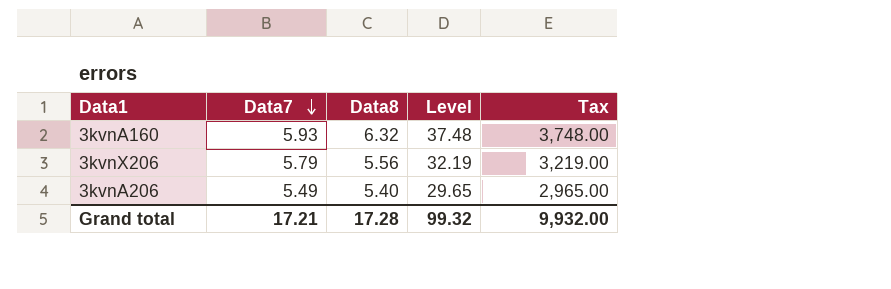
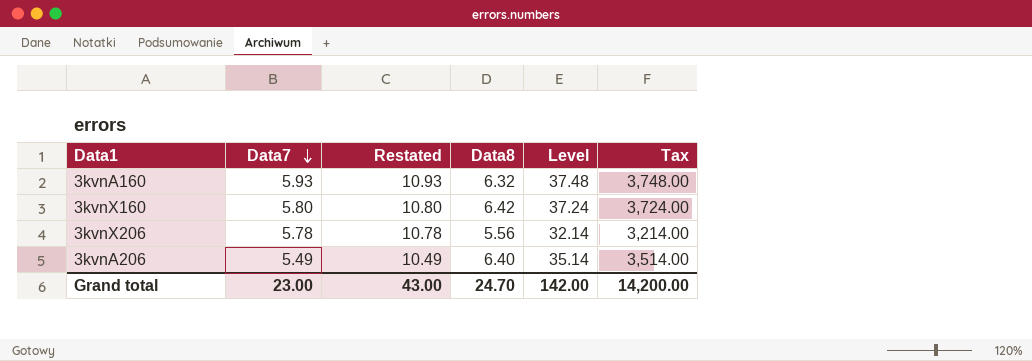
column Restated | formula: none -> [Data7] + 5
row 3kvnX160: none -> 5.80 | 10.80 | 6.42 | 37.24 | 3,724.00
3kvnX206 | Data7: 5.79 -> 5.78
3kvnX206 | Level: 32.19 -> 32.14
3kvnX206 | Tax: 3,219.00 -> 3,214.00
3kvnA206 | Data8: 5.40 -> 6.40
3kvnA206 | Level: 29.65 -> 35.14
3kvnA206 | Tax: 2,965.00 -> 3,514.00
Grand total | Data7: 17.21 -> 23.00
Grand total | Data8: 17.28 -> 24.70
Grand total | Level: 99.32 -> 142.00
Grand total | Tax: 9,932.00 -> 14,200.00

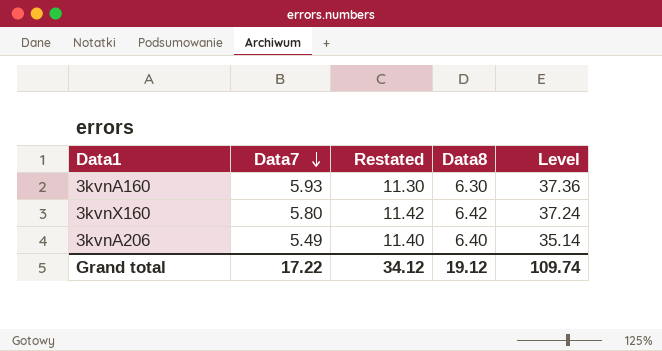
column Tax | formula: [Level] * 100 -> none
column Restated | formula: [Data7] + 5 -> [Data8] + 5
row 3kvnX206: 5.78 | 10.78 | 5.56 | 32.14 | 3,214.00 -> none
3kvnA160 | Data8: 6.32 -> 6.30
3kvnA160 | Level: 37.48 -> 37.36
Grand total | Data7: 23.00 -> 17.22
Grand total | Restated: 43.00 -> 34.12
Grand total | Data8: 24.70 -> 19.12
Grand total | Level: 142.00 -> 109.74

